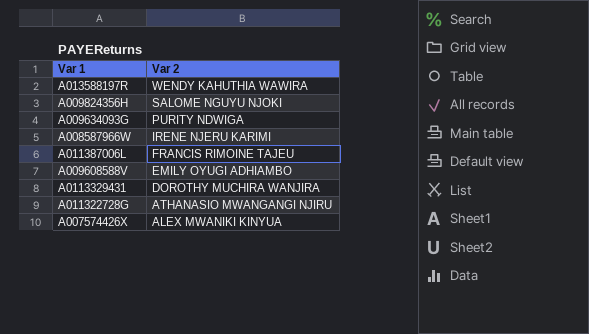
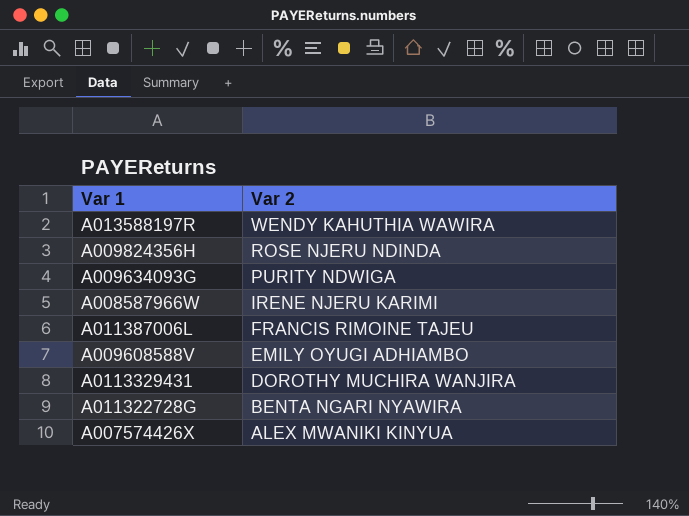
A009824356H | Var 2: SALOME NGUYU NJOKI -> ROSE NJERU NDINDA
A011322728G | Var 2: ATHANASIO MWANGANGI NJIRU -> BENTA NGARI NYAWIRA

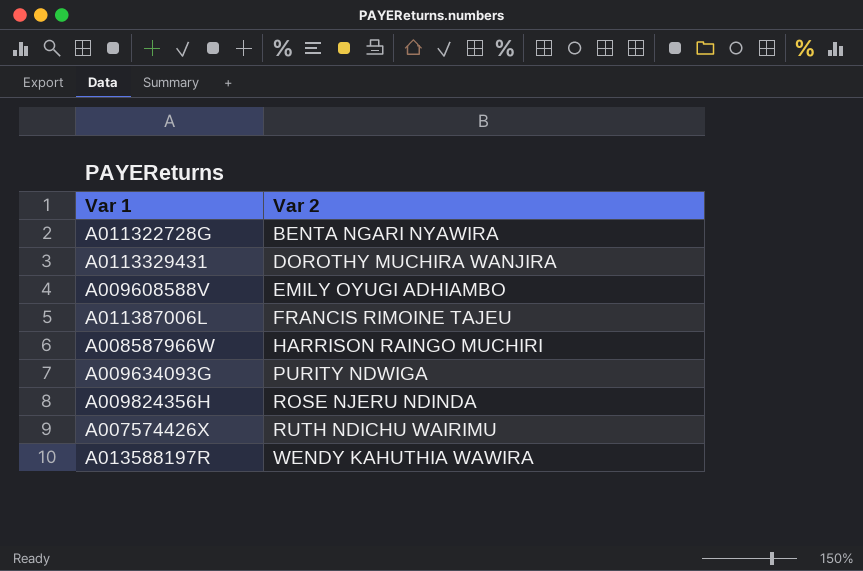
row order: Var 2 descending -> Var 2 ascending
A008587966W | Var 2: IRENE NJERU KARIMI -> HARRISON RAINGO MUCHIRI
A007574426X | Var 2: ALEX MWANIKI KINYUA -> RUTH NDICHU WAIRIMU

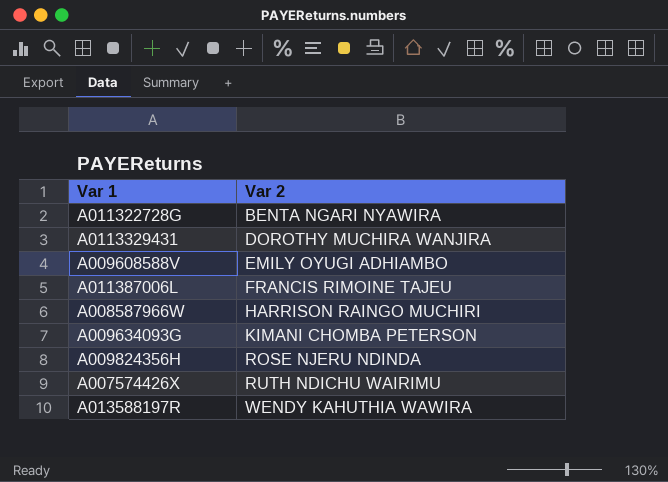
A009634093G | Var 2: PURITY NDWIGA -> KIMANI CHOMBA PETERSON

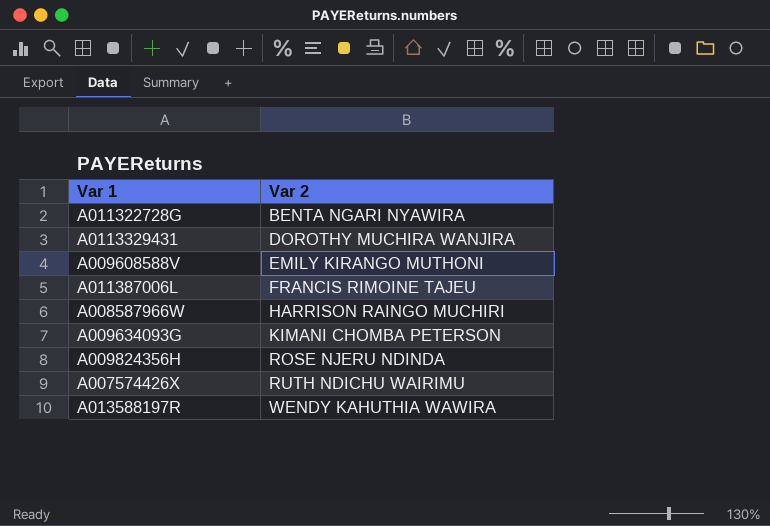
A009608588V | Var 2: EMILY OYUGI ADHIAMBO -> EMILY KIRANGO MUTHONI

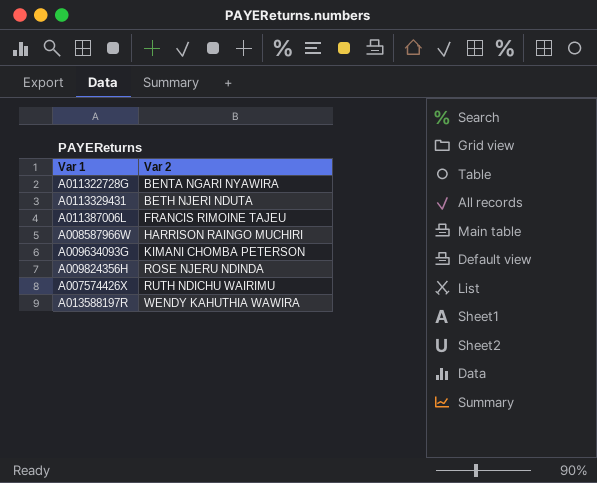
row A009608588V: EMILY KIRANGO MUTHONI -> none
A0113329431 | Var 2: DOROTHY MUCHIRA WANJIRA -> BETH NJERI NDUTA

